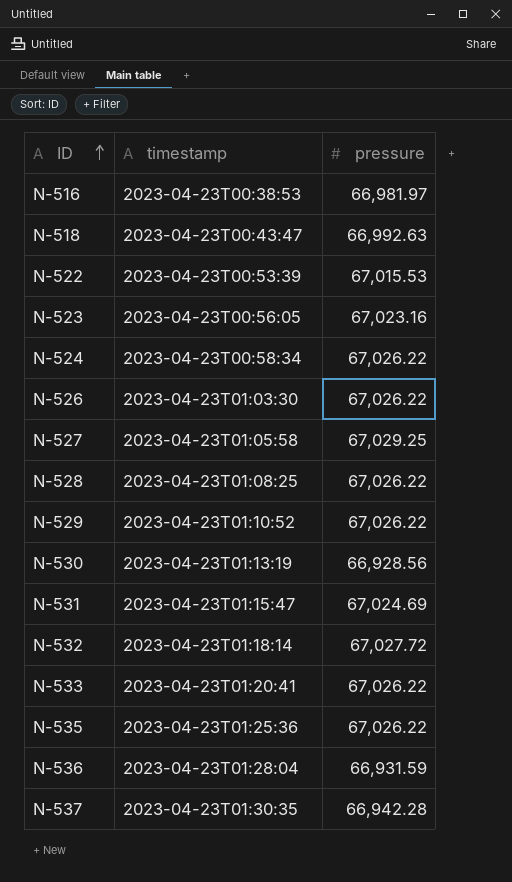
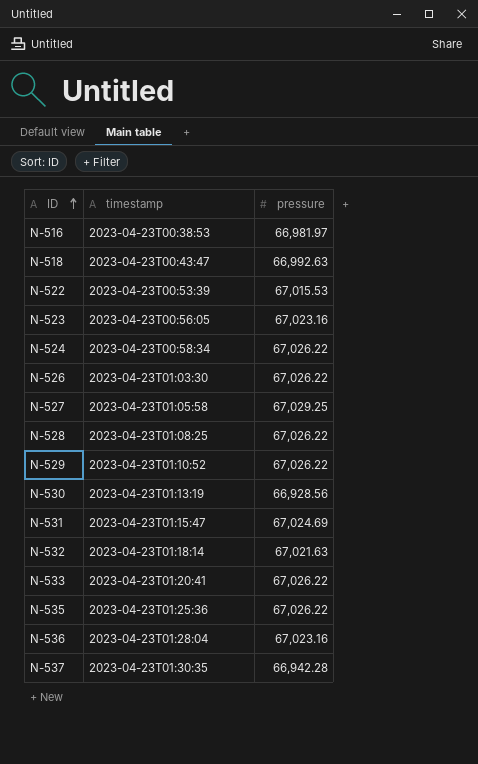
N-532 | pressure: 67,027.72 -> 67,021.63
N-536 | pressure: 66,931.59 -> 67,023.16

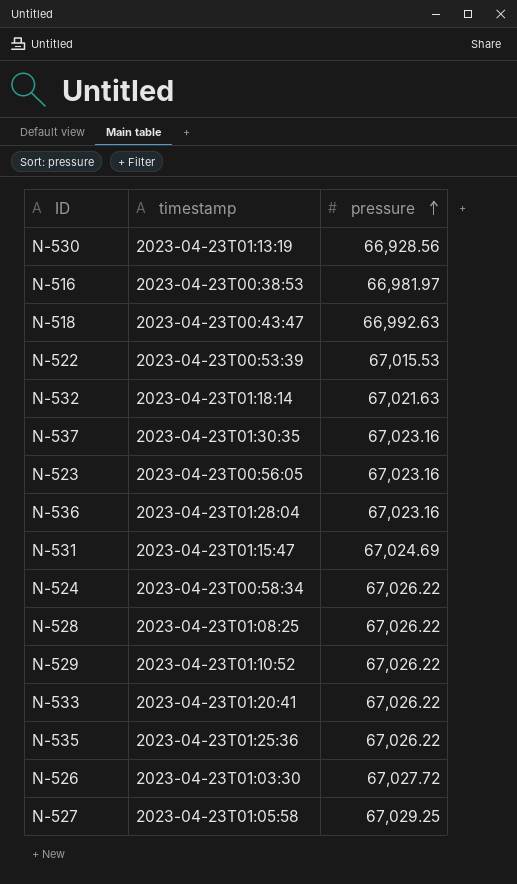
row order: ID ascending -> pressure ascending
N-537 | pressure: 66,942.28 -> 67,023.16
N-526 | pressure: 67,026.22 -> 67,027.72

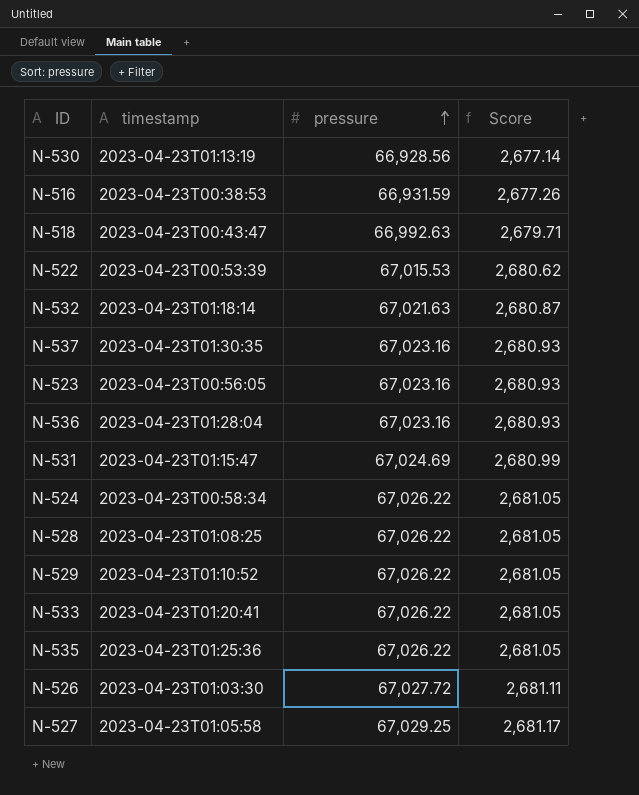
column Score | formula: none -> [pressure] * 0.04
N-516 | pressure: 66,981.97 -> 66,931.59

